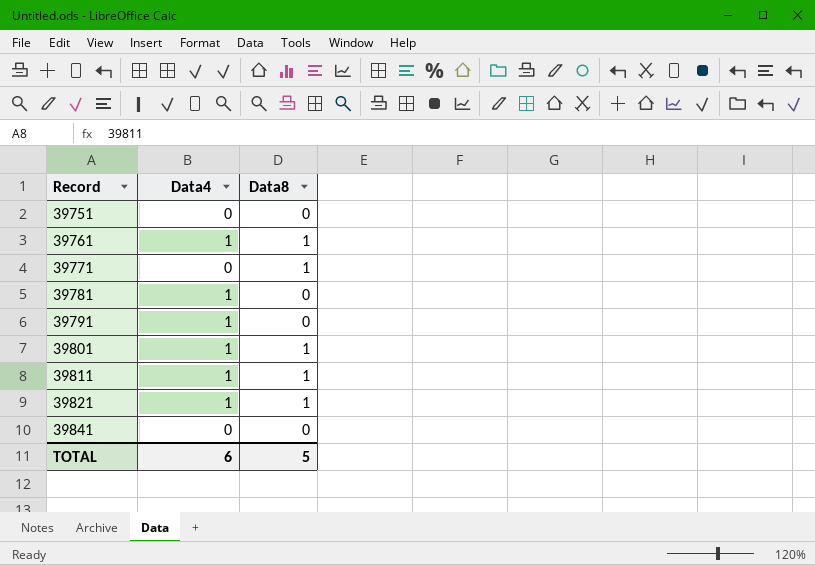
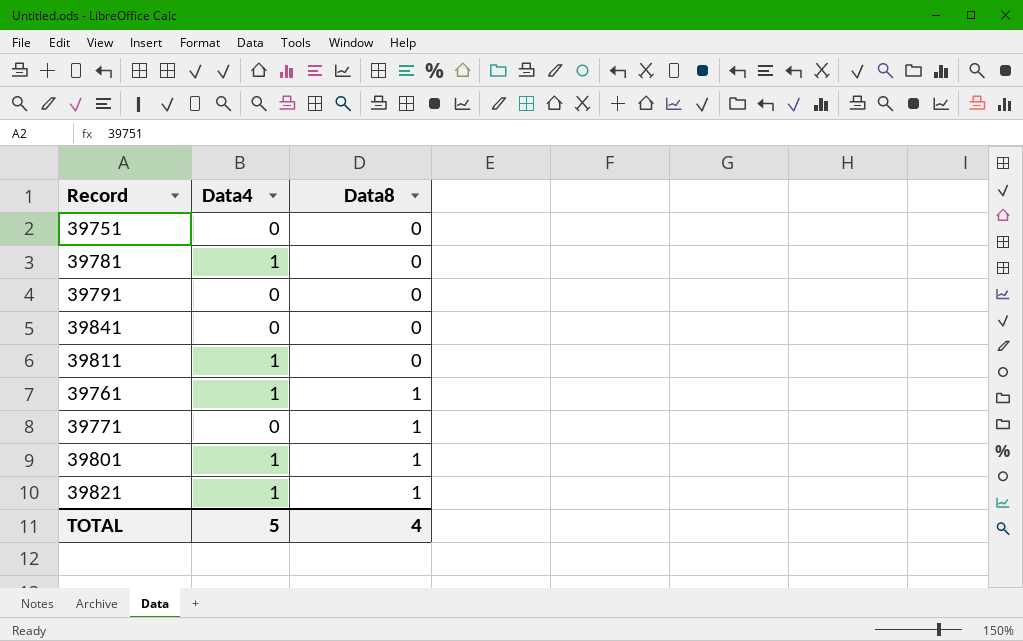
row order: Record ascending -> Data8 ascending
39791 | Data4: 1 -> 0
39811 | Data8: 1 -> 0
TOTAL | Data4: 6 -> 5
TOTAL | Data8: 5 -> 4

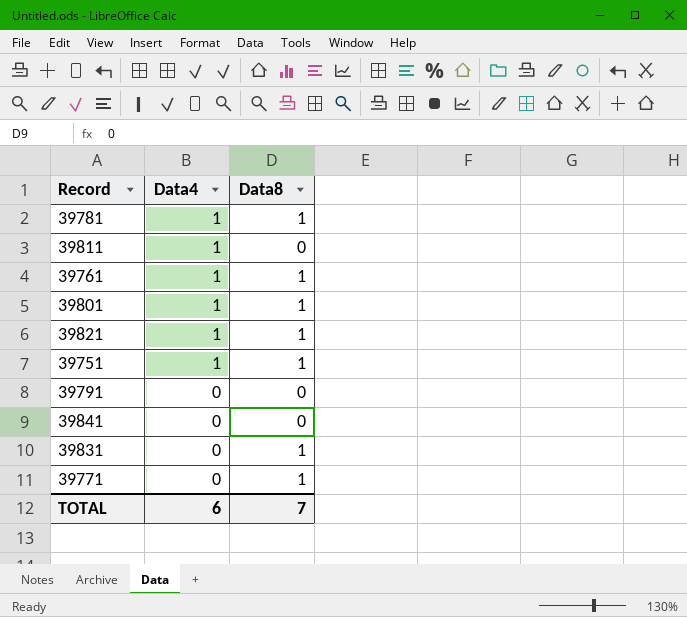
row order: Data8 ascending -> Data4 descending
39781 | Data8: 0 -> 1
39751 | Data4: 0 -> 1
39751 | Data8: 0 -> 1
row 39831: none -> 0 | 1
TOTAL | Data4: 5 -> 6
TOTAL | Data8: 4 -> 7

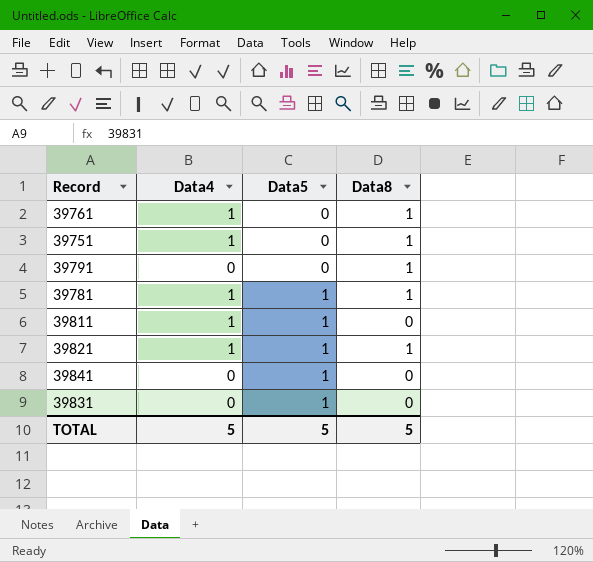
row order: Data4 descending -> Data5 ascending
column Data5 | position: none -> 3
row 39801: 1 | 1 -> none
row 39771: 0 | 1 -> none
39791 | Data8: 0 -> 1
39831 | Data8: 1 -> 0
TOTAL | Data4: 6 -> 5
TOTAL | Data8: 7 -> 5

